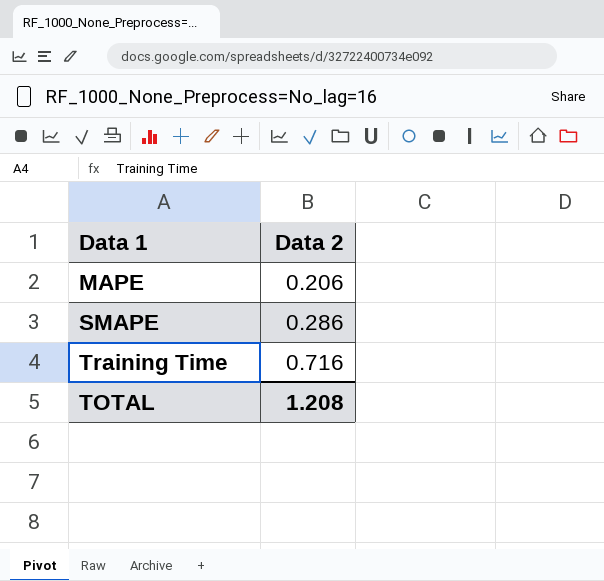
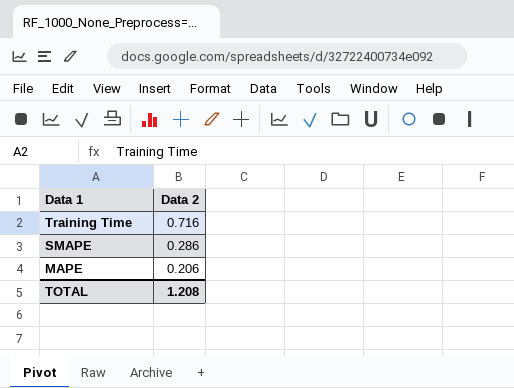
row order: Data 1 ascending -> Data 1 descending

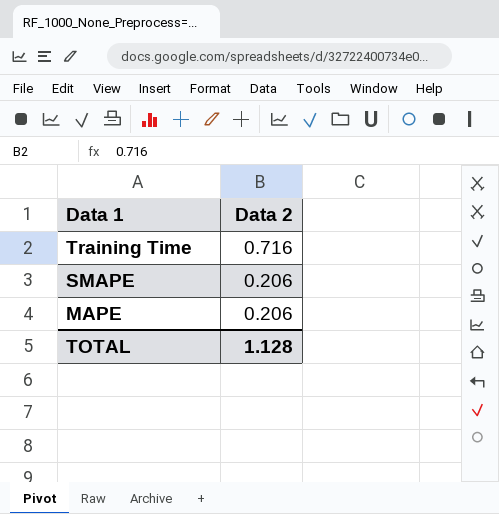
SMAPE | Data 2: 0.286 -> 0.206
TOTAL | Data 2: 1.208 -> 1.128

